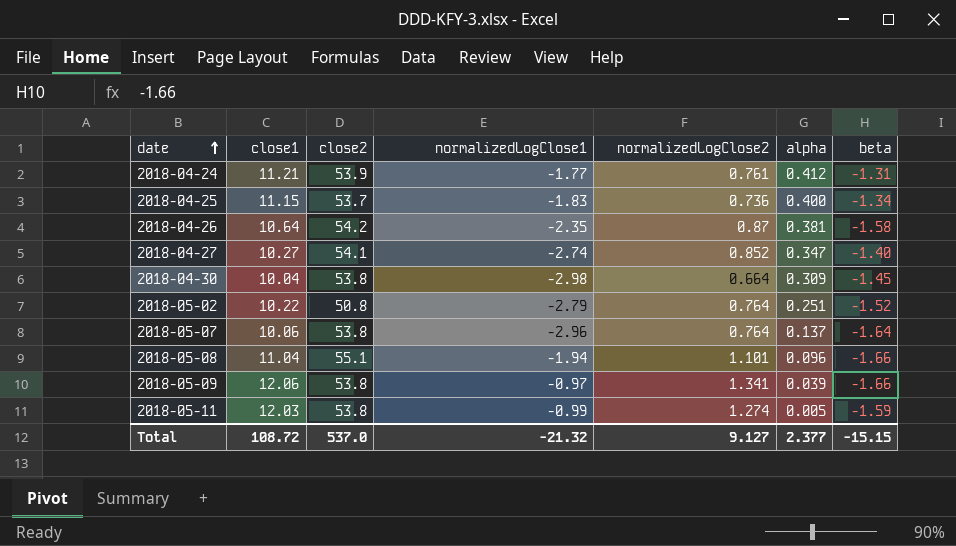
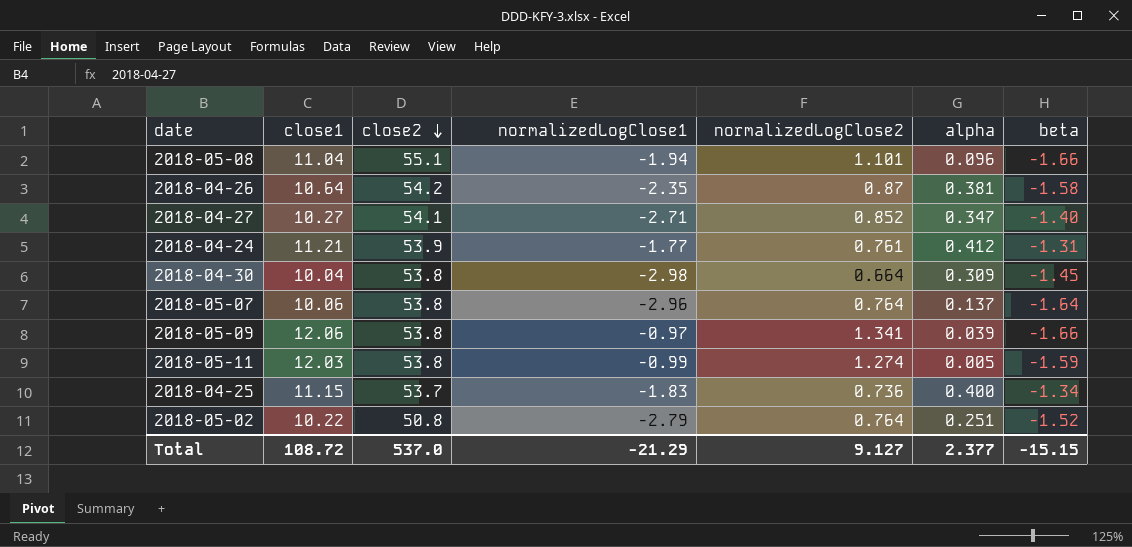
row order: date ascending -> close2 descending
2018-04-27 | normalizedLogClose1: -2.74 -> -2.71
Total | normalizedLogClose1: -21.32 -> -21.29

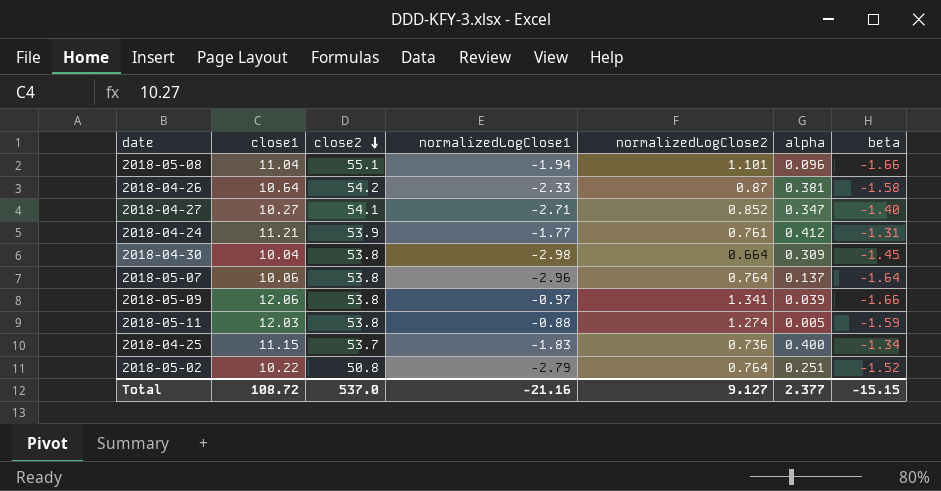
2018-04-26 | normalizedLogClose1: -2.35 -> -2.33
2018-05-11 | normalizedLogClose1: -0.99 -> -0.88
Total | normalizedLogClose1: -21.29 -> -21.16

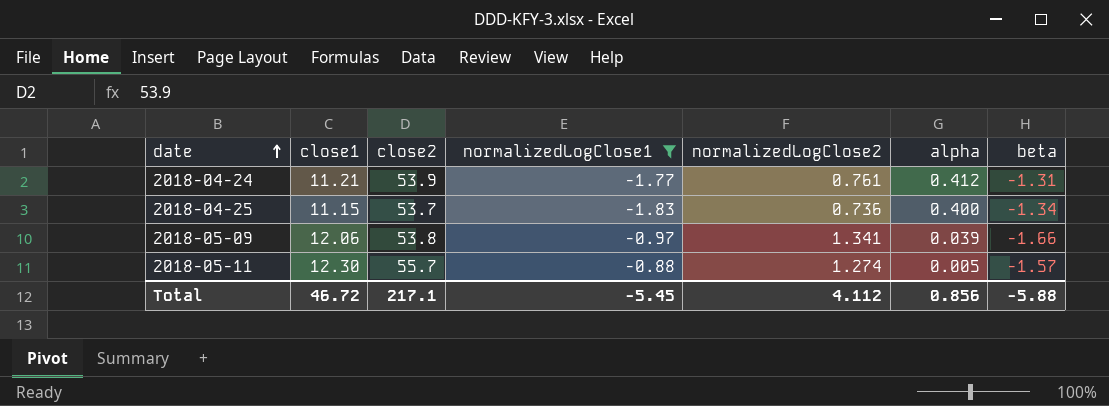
filter: none -> normalizedLogClose1 >= -1.83
row order: close2 descending -> date ascending
2018-05-11 | close1: 12.03 -> 12.30
2018-05-11 | close2: 53.8 -> 55.7
2018-05-11 | beta: -1.59 -> -1.57
Total | close1: 108.72 -> 46.72
Total | close2: 537.0 -> 217.1
Total | normalizedLogClose1: -21.16 -> -5.45
Total | normalizedLogClose2: 9.127 -> 4.112
Total | alpha: 2.377 -> 0.856
Total | beta: -15.15 -> -5.88

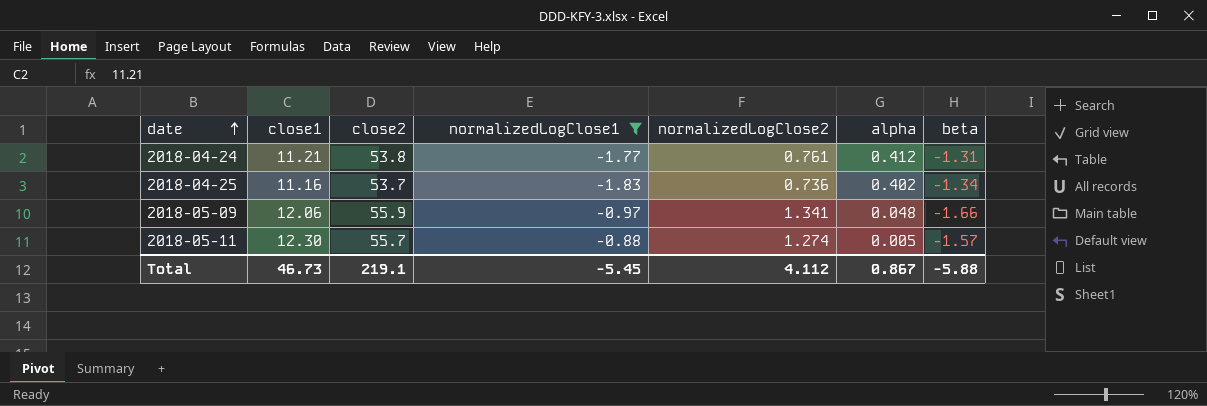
2018-04-24 | close2: 53.9 -> 53.8
2018-04-25 | close1: 11.15 -> 11.16
2018-04-25 | alpha: 0.400 -> 0.402
2018-05-09 | close2: 53.8 -> 55.9
2018-05-09 | alpha: 0.039 -> 0.048
Total | close1: 46.72 -> 46.73
Total | close2: 217.1 -> 219.1
Total | alpha: 0.856 -> 0.867

